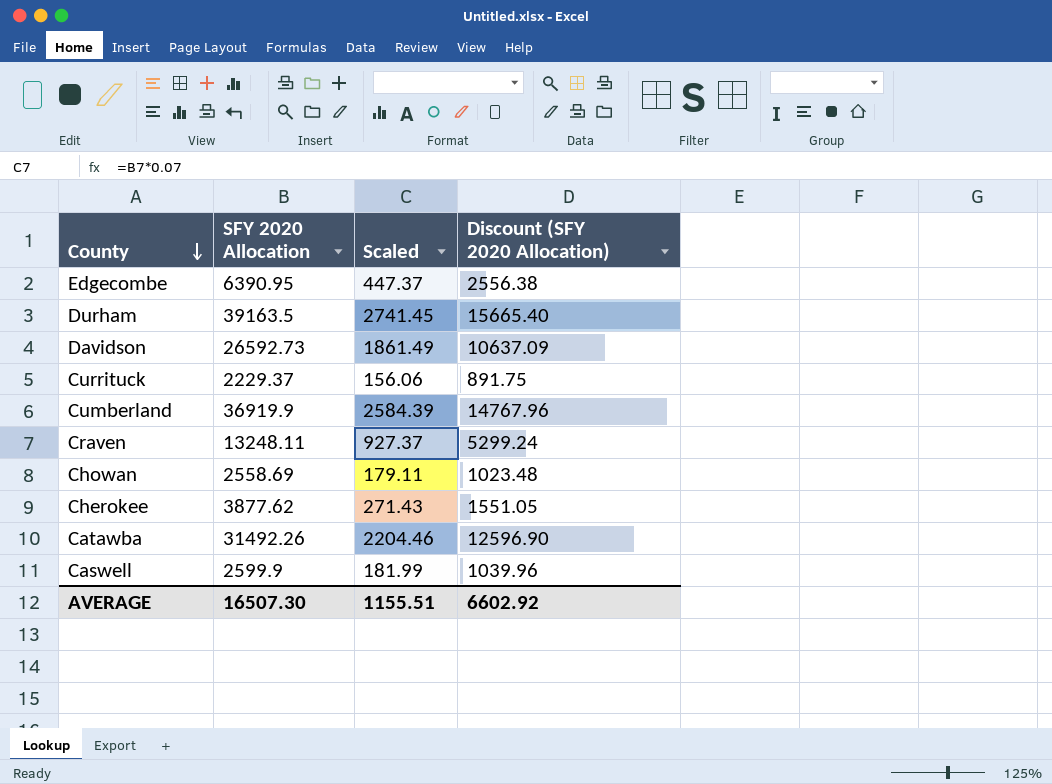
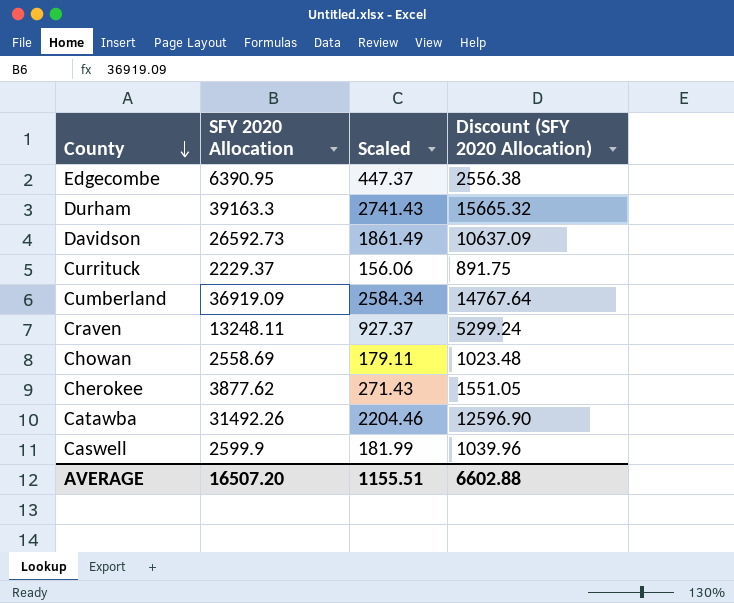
Durham | SFY 2020 Allocation: 39163.5 -> 39163.3
Durham | Scaled: 2741.45 -> 2741.43
Durham | Discount (SFY 2020 Allocation): 15665.40 -> 15665.32
Cumberland | SFY 2020 Allocation: 36919.9 -> 36919.09
Cumberland | Scaled: 2584.39 -> 2584.34
Cumberland | Discount (SFY 2020 Allocation): 14767.96 -> 14767.64
AVERAGE | SFY 2020 Allocation: 16507.30 -> 16507.20
AVERAGE | Discount (SFY 2020 Allocation): 6602.92 -> 6602.88

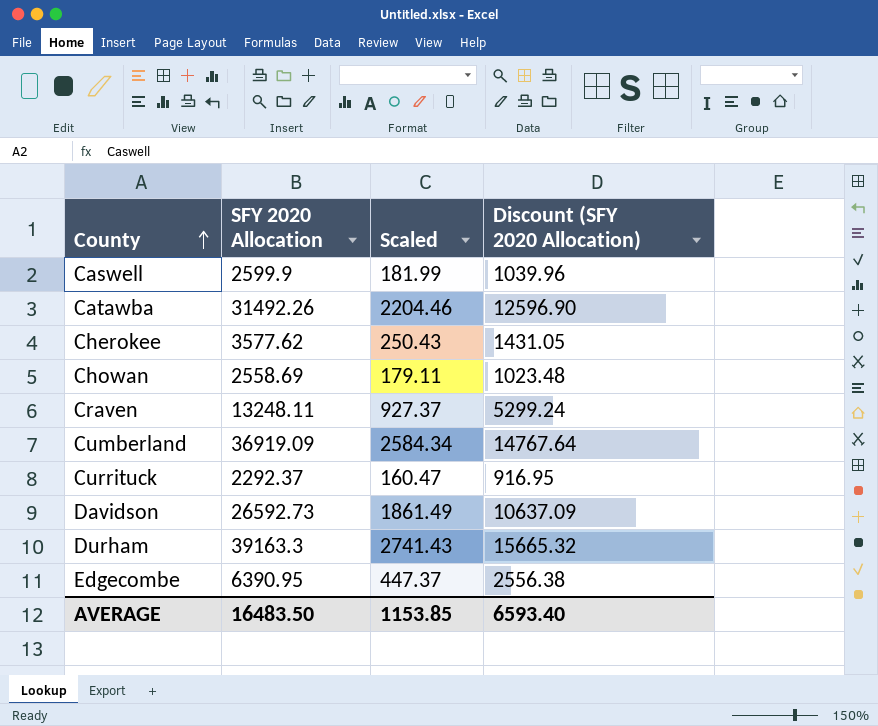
row order: County descending -> County ascending
Cherokee | SFY 2020 Allocation: 3877.62 -> 3577.62
Cherokee | Scaled: 271.43 -> 250.43
Cherokee | Discount (SFY 2020 Allocation): 1551.05 -> 1431.05
Currituck | SFY 2020 Allocation: 2229.37 -> 2292.37
Currituck | Scaled: 156.06 -> 160.47
Currituck | Discount (SFY 2020 Allocation): 891.75 -> 916.95
AVERAGE | SFY 2020 Allocation: 16507.20 -> 16483.50
AVERAGE | Scaled: 1155.51 -> 1153.85
AVERAGE | Discount (SFY 2020 Allocation): 6602.88 -> 6593.40

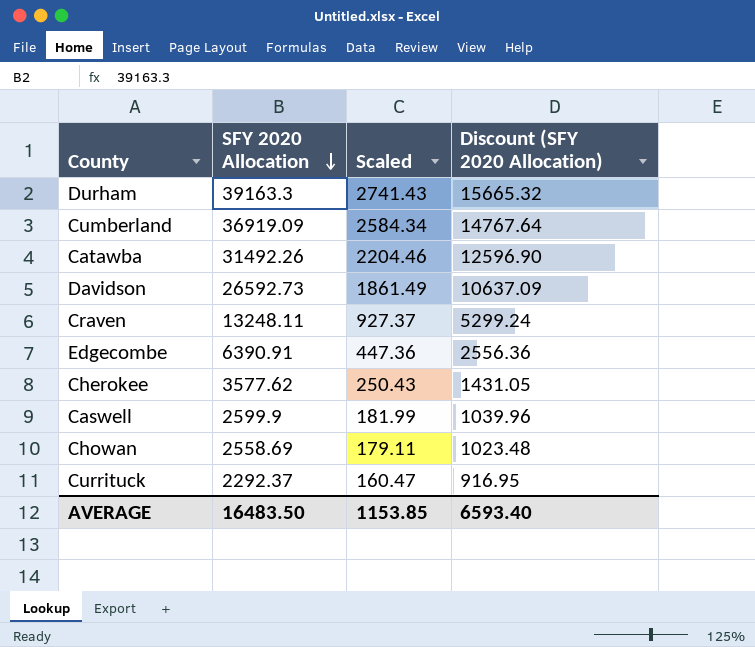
row order: County ascending -> SFY 2020 Allocation descending
Edgecombe | SFY 2020 Allocation: 6390.95 -> 6390.91
Edgecombe | Scaled: 447.37 -> 447.36
Edgecombe | Discount (SFY 2020 Allocation): 2556.38 -> 2556.36

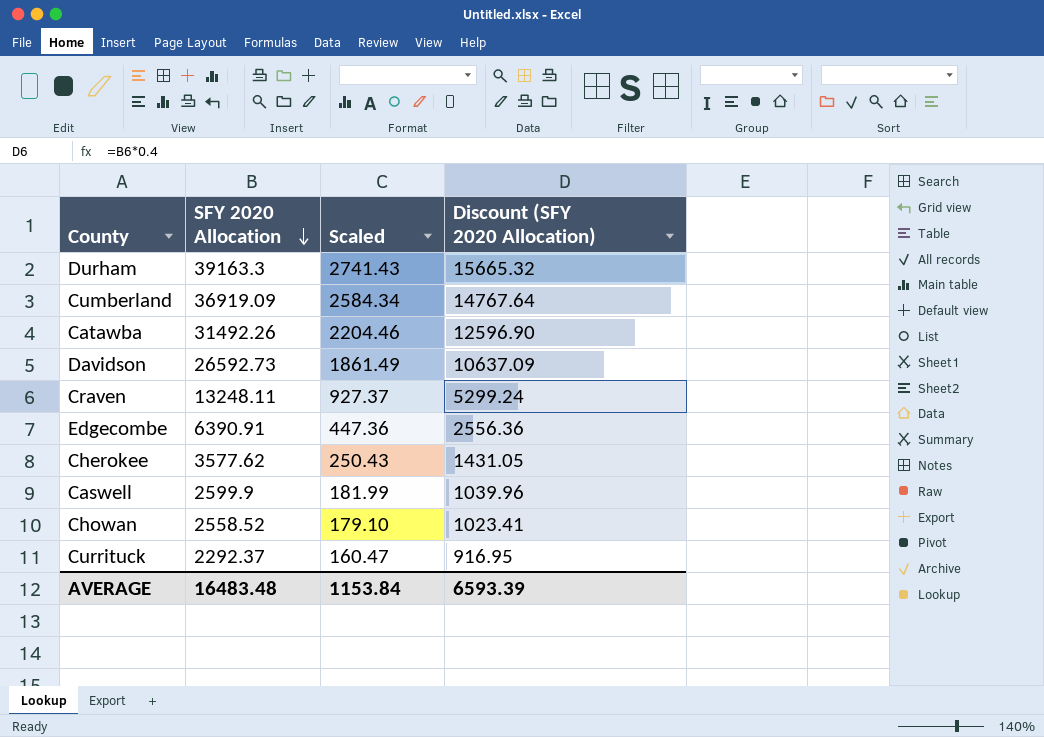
Chowan | SFY 2020 Allocation: 2558.69 -> 2558.52
Chowan | Scaled: 179.11 -> 179.10
Chowan | Discount (SFY 2020 Allocation): 1023.48 -> 1023.41
AVERAGE | SFY 2020 Allocation: 16483.50 -> 16483.48
AVERAGE | Scaled: 1153.85 -> 1153.84
AVERAGE | Discount (SFY 2020 Allocation): 6593.40 -> 6593.39

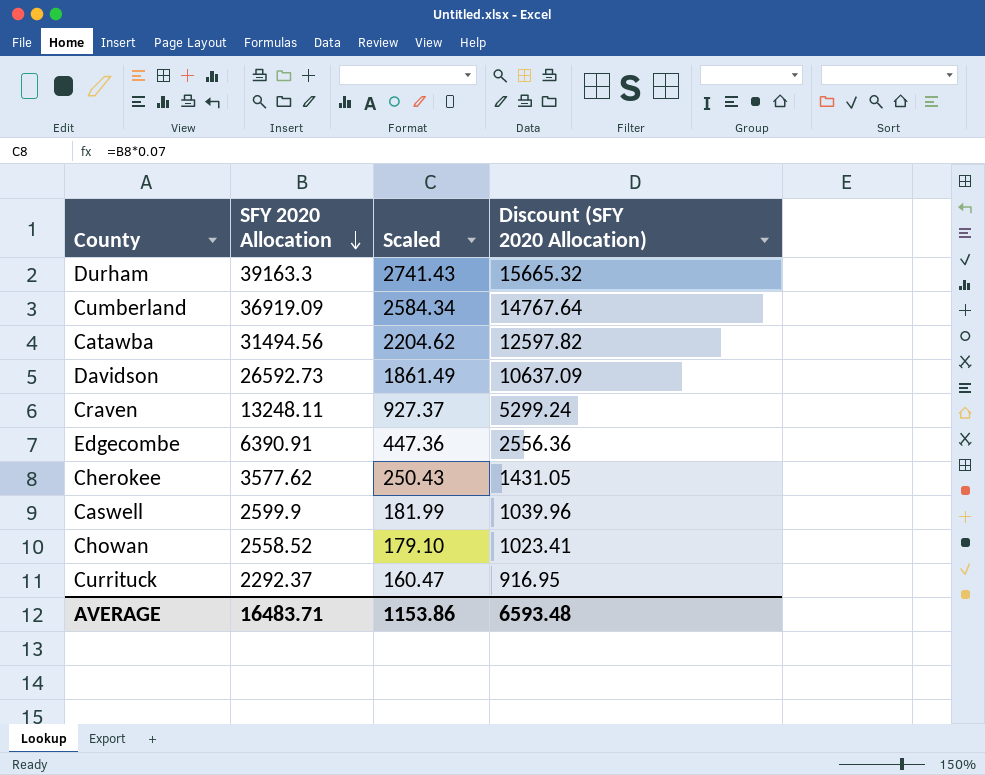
Catawba | SFY 2020 Allocation: 31492.26 -> 31494.56
Catawba | Scaled: 2204.46 -> 2204.62
Catawba | Discount (SFY 2020 Allocation): 12596.90 -> 12597.82
AVERAGE | SFY 2020 Allocation: 16483.48 -> 16483.71
AVERAGE | Scaled: 1153.84 -> 1153.86
AVERAGE | Discount (SFY 2020 Allocation): 6593.39 -> 6593.48

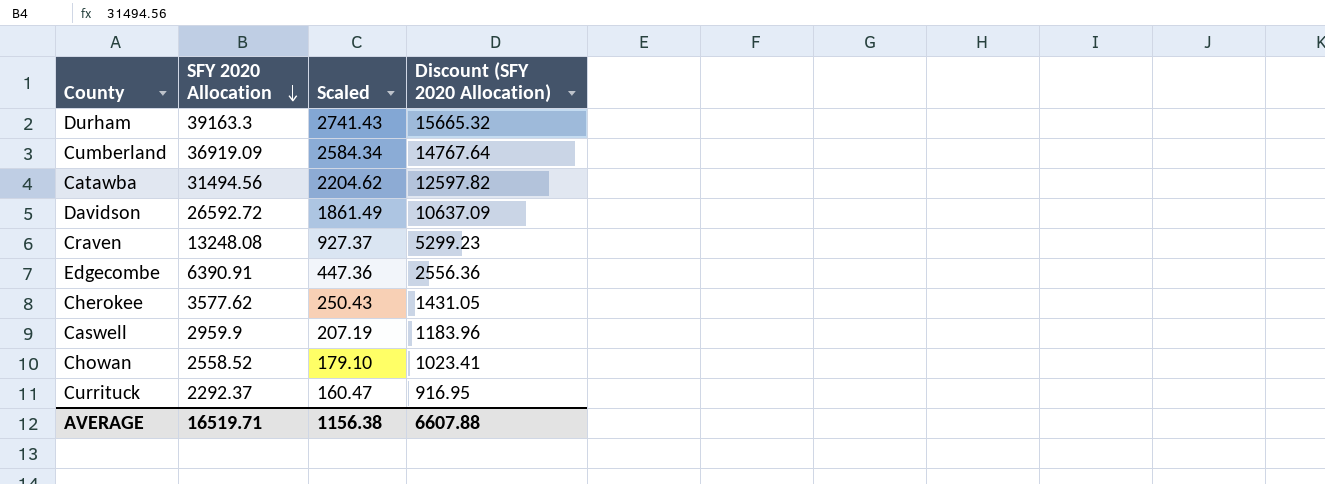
Davidson | SFY 2020 Allocation: 26592.73 -> 26592.72
Craven | SFY 2020 Allocation: 13248.11 -> 13248.08
Craven | Discount (SFY 2020 Allocation): 5299.24 -> 5299.23
Caswell | SFY 2020 Allocation: 2599.9 -> 2959.9
Caswell | Scaled: 181.99 -> 207.19
Caswell | Discount (SFY 2020 Allocation): 1039.96 -> 1183.96
AVERAGE | SFY 2020 Allocation: 16483.71 -> 16519.71
AVERAGE | Scaled: 1153.86 -> 1156.38
AVERAGE | Discount (SFY 2020 Allocation): 6593.48 -> 6607.88

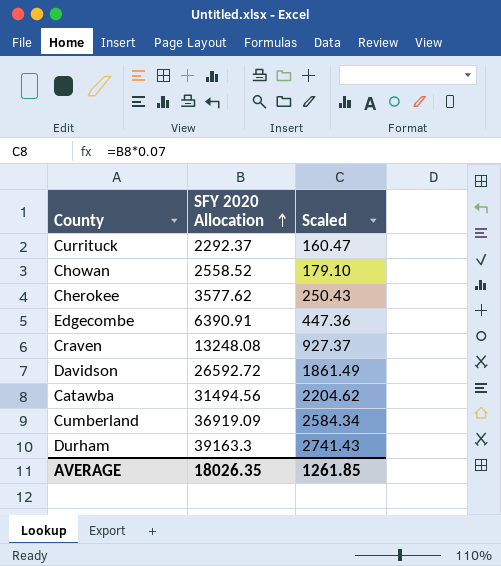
row order: SFY 2020 Allocation descending -> SFY 2020 Allocation ascending
column Discount (SFY 2020 Allocation) | formula: [SFY 2020 Allocation] * 0.4 -> none
row Caswell: 2959.9 | 207.19 | 1183.96 -> none
AVERAGE | SFY 2020 Allocation: 16519.71 -> 18026.35
AVERAGE | Scaled: 1156.38 -> 1261.85

